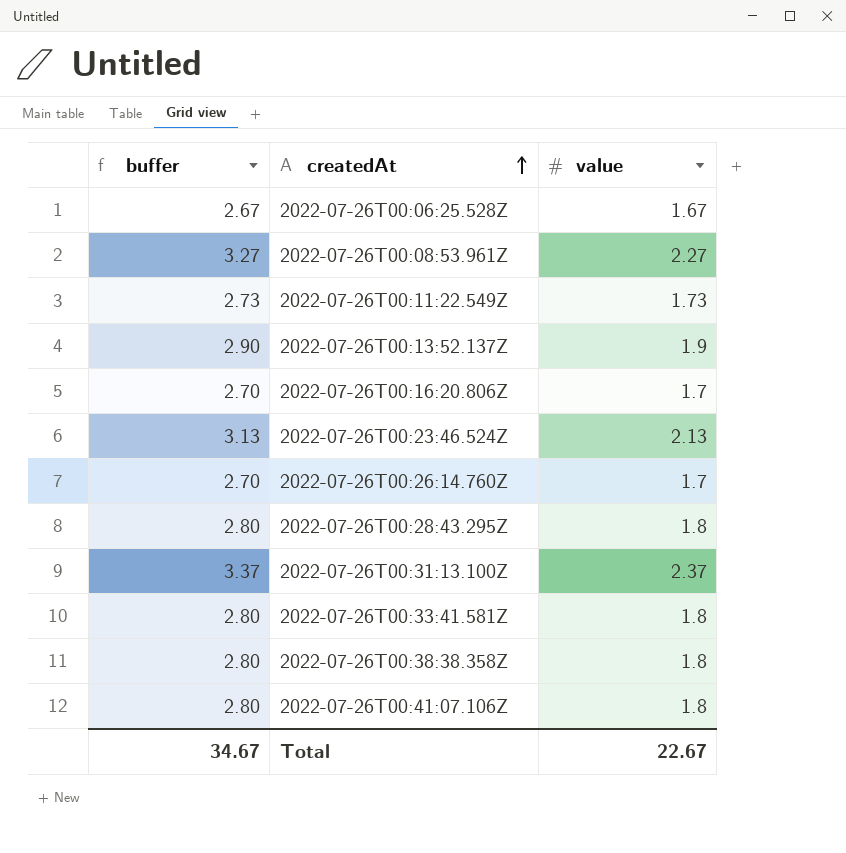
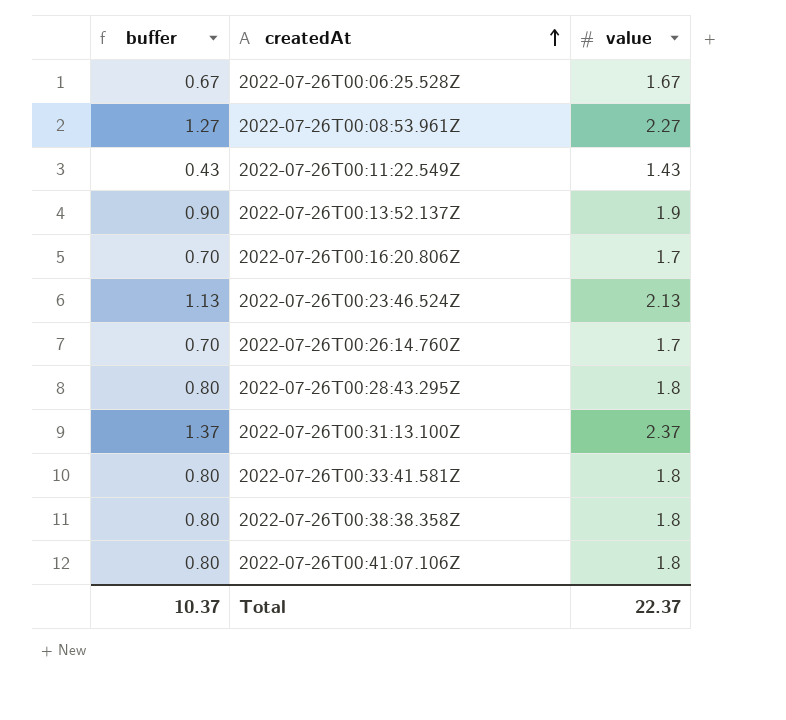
column buffer | formula: [value] + 1 -> [value] - 1
2022-07-26T00:11:22.549Z | value: 1.73 -> 1.43
Total | buffer: 34.67 -> 10.37
Total | value: 22.67 -> 22.37

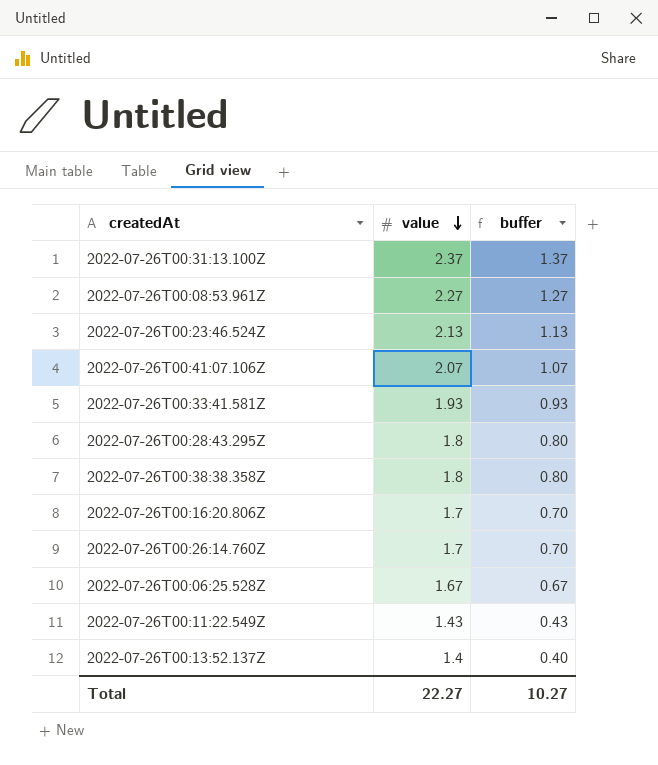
row order: createdAt ascending -> value descending
column buffer | position: 1 -> 3
2022-07-26T00:41:07.106Z | value: 1.8 -> 2.07
2022-07-26T00:41:07.106Z | buffer: 0.80 -> 1.07
2022-07-26T00:33:41.581Z | value: 1.8 -> 1.93
2022-07-26T00:33:41.581Z | buffer: 0.80 -> 0.93
2022-07-26T00:13:52.137Z | value: 1.9 -> 1.4
2022-07-26T00:13:52.137Z | buffer: 0.90 -> 0.40
Total | value: 22.37 -> 22.27
Total | buffer: 10.37 -> 10.27

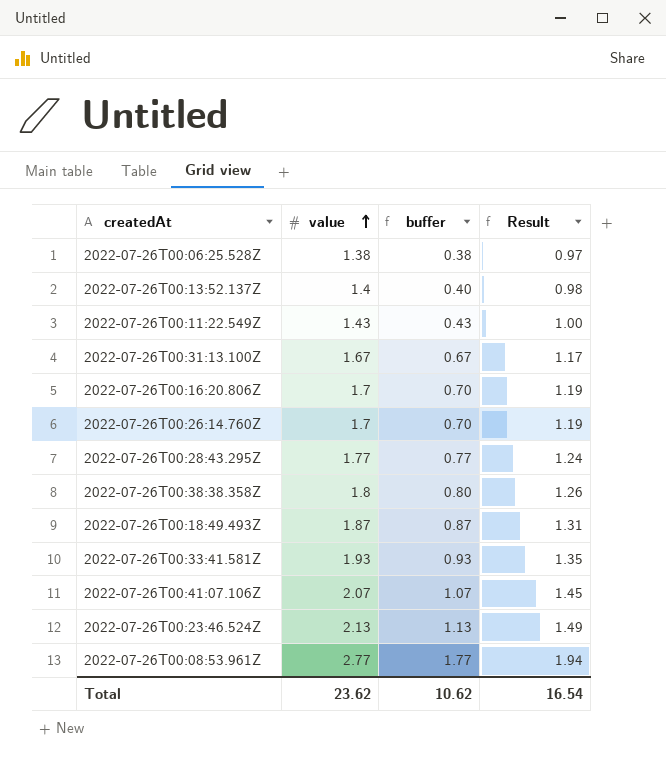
row order: value descending -> value ascending
column Result | formula: none -> [value] * 0.7
2022-07-26T00:06:25.528Z | value: 1.67 -> 1.38
2022-07-26T00:06:25.528Z | buffer: 0.67 -> 0.38
2022-07-26T00:31:13.100Z | value: 2.37 -> 1.67
2022-07-26T00:31:13.100Z | buffer: 1.37 -> 0.67
2022-07-26T00:28:43.295Z | value: 1.8 -> 1.77
2022-07-26T00:28:43.295Z | buffer: 0.80 -> 0.77
row 2022-07-26T00:18:49.493Z: none -> 1.87 | 0.87 | 1.31
2022-07-26T00:08:53.961Z | value: 2.27 -> 2.77
2022-07-26T00:08:53.961Z | buffer: 1.27 -> 1.77
Total | value: 22.27 -> 23.62
Total | buffer: 10.27 -> 10.62

